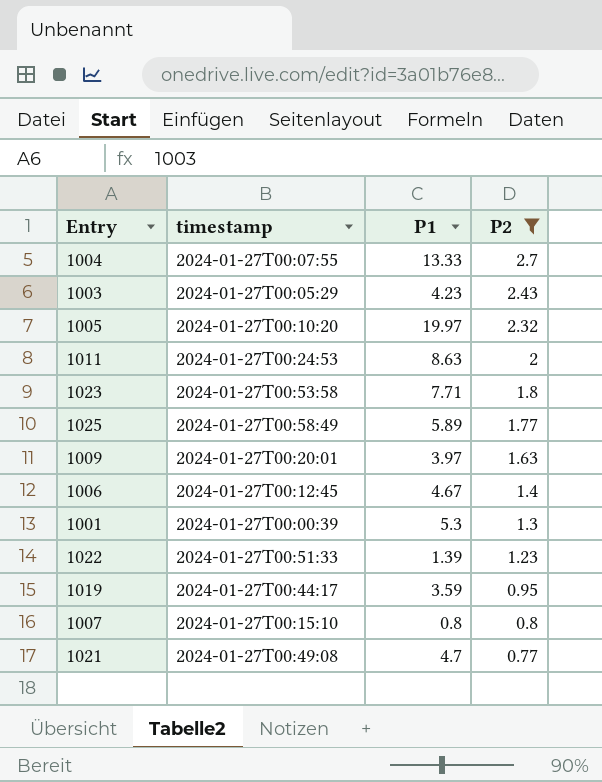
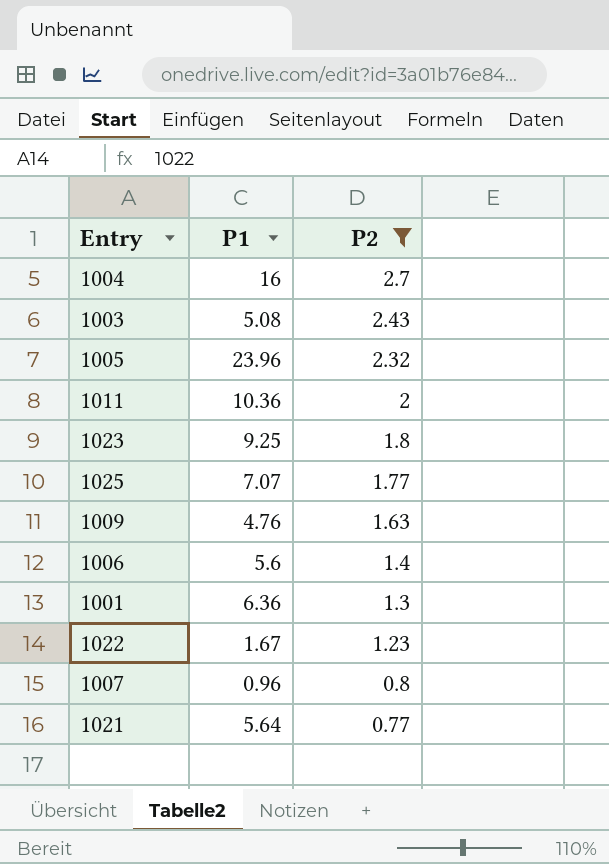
column timestamp | position: 2 -> none
row 1019: 2024-01-27T00:44:17 | 3.59 | 0.95 -> none
1004 | P1: 13.33 -> 16
1003 | P1: 4.23 -> 5.08
1005 | P1: 19.97 -> 23.96
1011 | P1: 8.63 -> 10.36
1023 | P1: 7.71 -> 9.25
1025 | P1: 5.89 -> 7.07
1009 | P1: 3.97 -> 4.76
1006 | P1: 4.67 -> 5.6
1001 | P1: 5.3 -> 6.36
1022 | P1: 1.39 -> 1.67
1007 | P1: 0.8 -> 0.96
1021 | P1: 4.7 -> 5.64

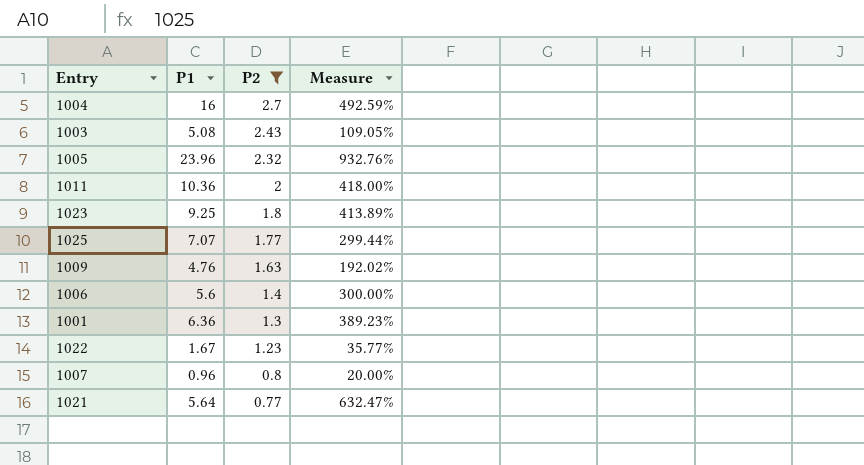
column Measure | formula: none -> ([P1] - [P2]) / [P2]

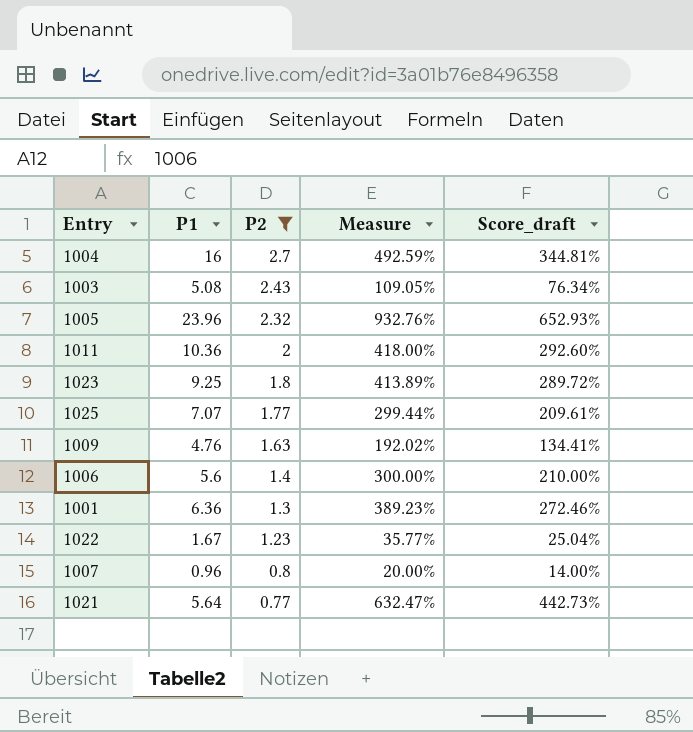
column Score_draft | formula: none -> [Measure] * 0.7

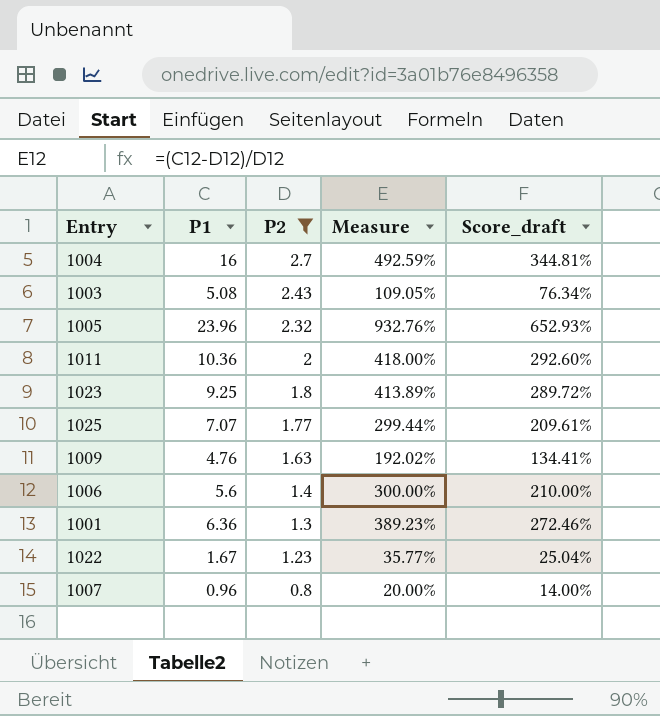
row 1021: 5.64 | 0.77 | 632.47% | 442.73% -> none

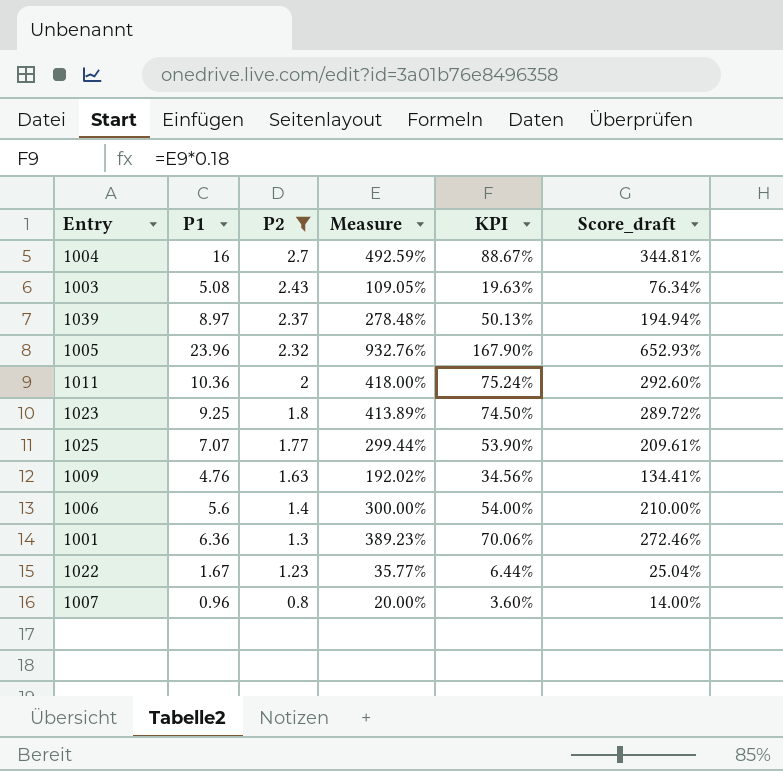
column KPI | formula: none -> [Measure] * 0.18
row 1039: none -> 8.97 | 2.37 | 278.48% | 50.13% | 194.94%

